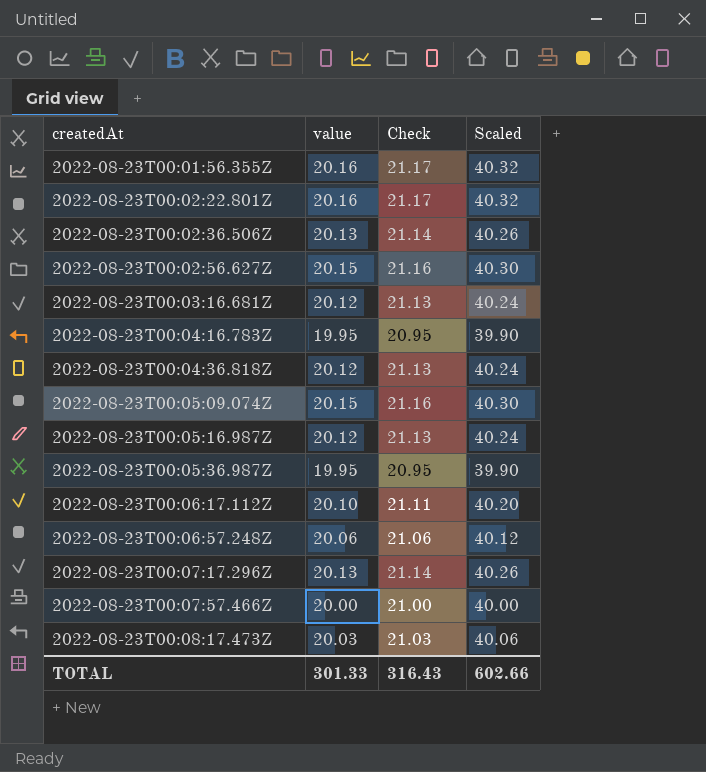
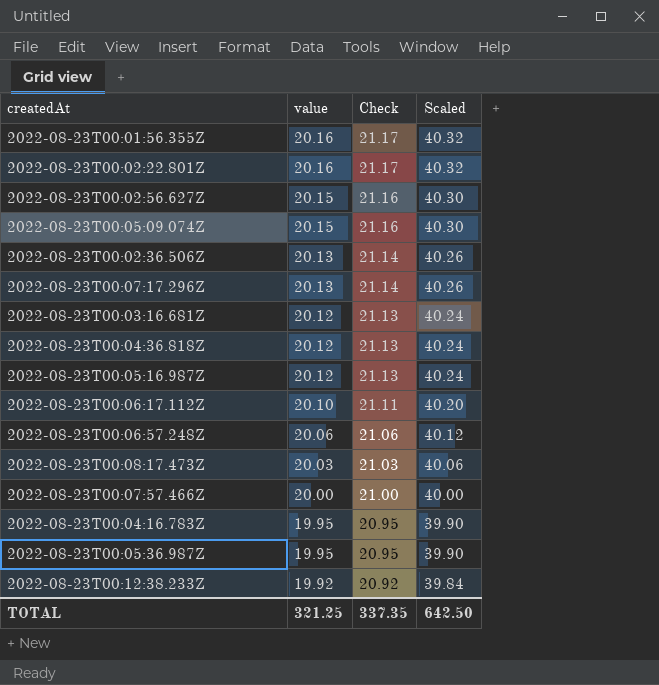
row order: createdAt ascending -> value descending
row 2022-08-23T00:12:38.233Z: none -> 19.92 | 20.92 | 39.84
TOTAL | value: 301.33 -> 321.25
TOTAL | Check: 316.43 -> 337.35
TOTAL | Scaled: 602.66 -> 642.50

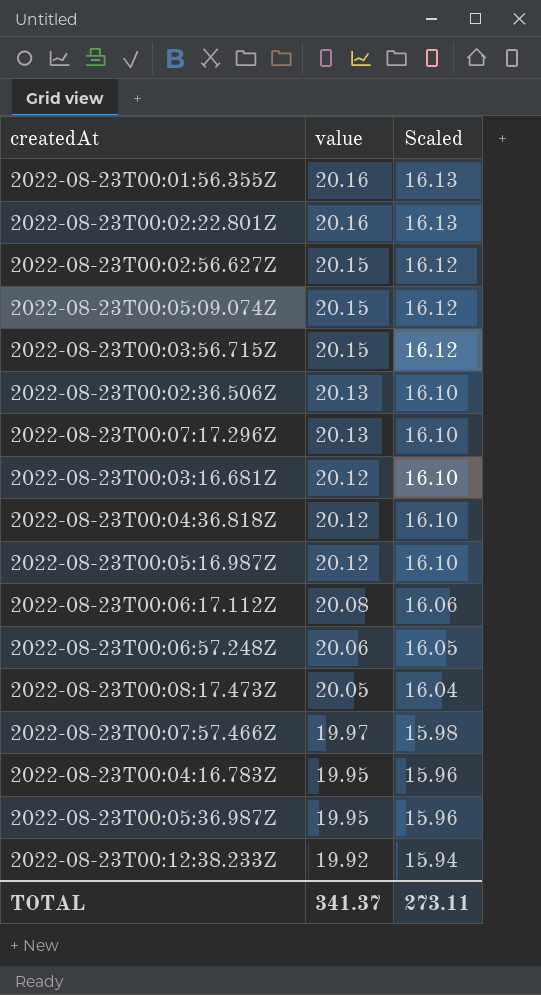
column Check | formula: [value] * 1.05 -> none
column Scaled | formula: [value] * 2 -> [value] * 0.8
row 2022-08-23T00:03:56.715Z: none -> 20.15 | 16.12
2022-08-23T00:06:17.112Z | value: 20.10 -> 20.08
2022-08-23T00:08:17.473Z | value: 20.03 -> 20.05
2022-08-23T00:07:57.466Z | value: 20.00 -> 19.97
TOTAL | value: 321.25 -> 341.37
TOTAL | Scaled: 642.50 -> 273.11

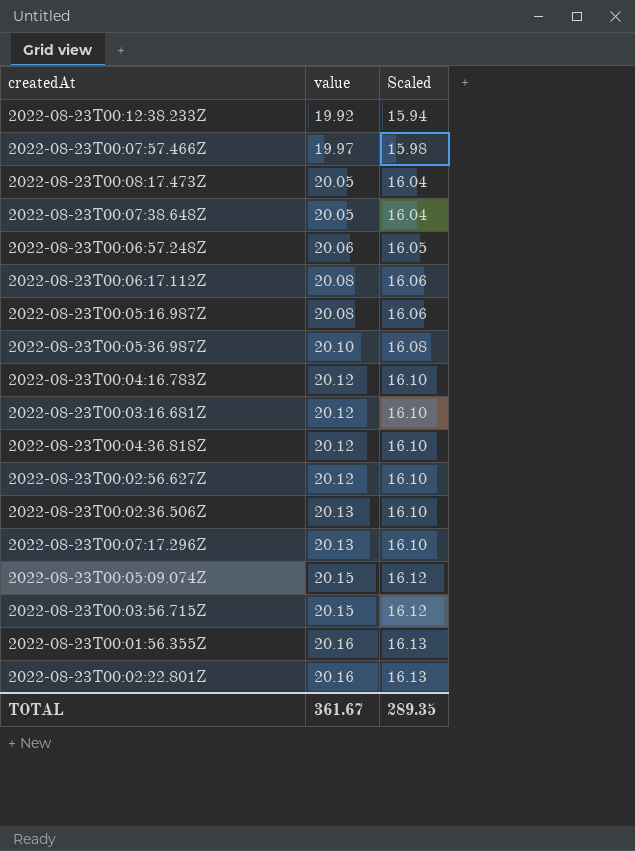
row order: value descending -> value ascending
row 2022-08-23T00:07:38.648Z: none -> 20.05 | 16.04
2022-08-23T00:05:16.987Z | value: 20.12 -> 20.08
2022-08-23T00:05:16.987Z | Scaled: 16.10 -> 16.06
2022-08-23T00:05:36.987Z | value: 19.95 -> 20.10
2022-08-23T00:05:36.987Z | Scaled: 15.96 -> 16.08
2022-08-23T00:04:16.783Z | value: 19.95 -> 20.12
2022-08-23T00:04:16.783Z | Scaled: 15.96 -> 16.10
2022-08-23T00:02:56.627Z | value: 20.15 -> 20.12
2022-08-23T00:02:56.627Z | Scaled: 16.12 -> 16.10
TOTAL | value: 341.37 -> 361.67
TOTAL | Scaled: 273.11 -> 289.35

